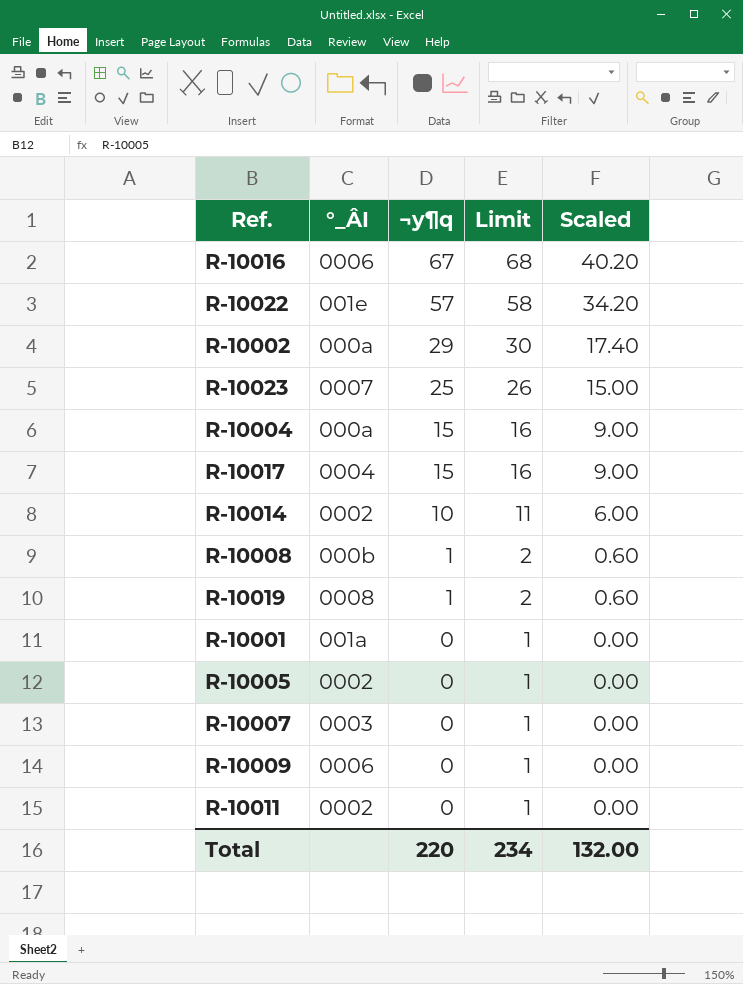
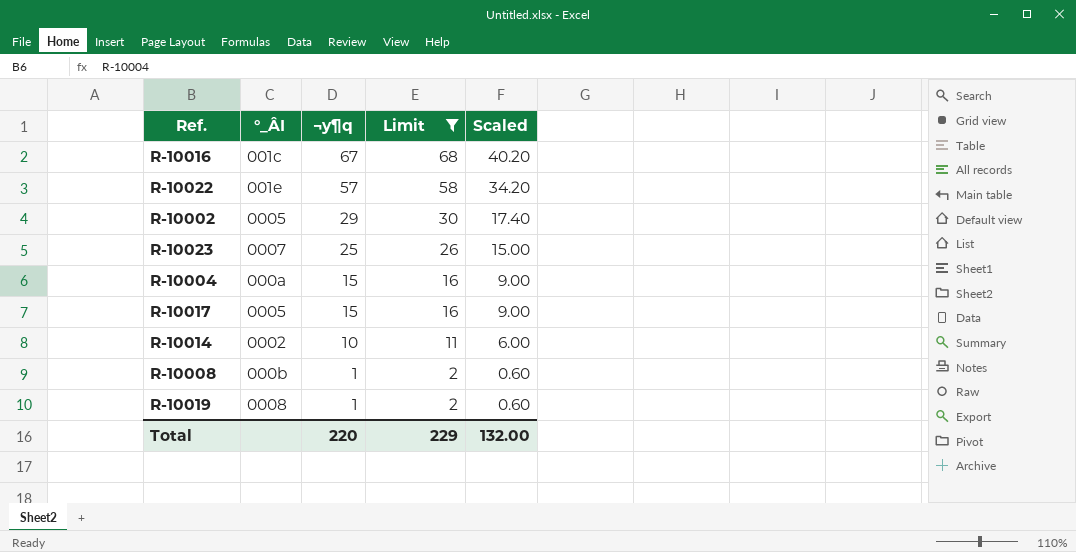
filter: none -> Limit != 1
R-10016 | °_ÂI: 0006 -> 001c
R-10002 | °_ÂI: 000a -> 0005
R-10017 | °_ÂI: 0004 -> 0005
Total | Limit: 234 -> 229

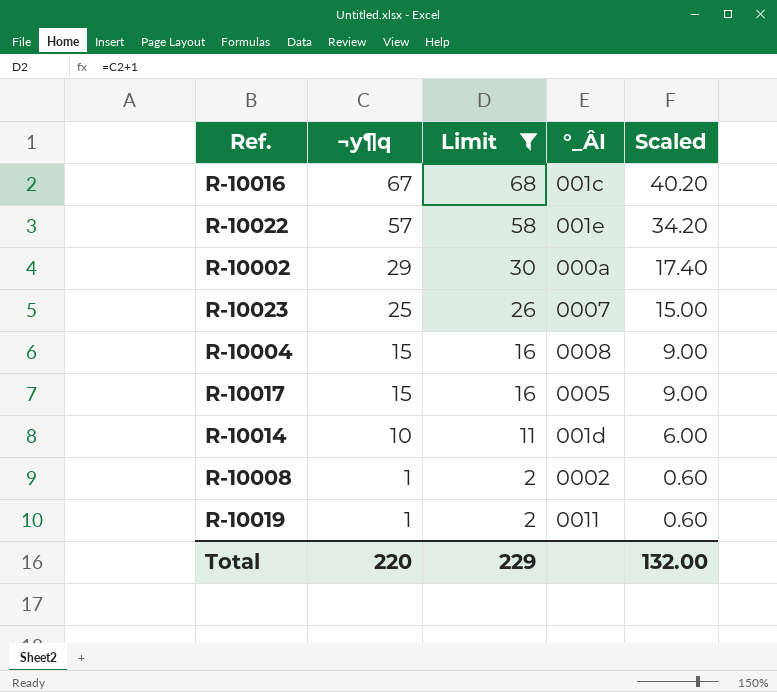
column °_ÂI | position: 2 -> 4
R-10002 | °_ÂI: 0005 -> 000a
R-10004 | °_ÂI: 000a -> 0008
R-10014 | °_ÂI: 0002 -> 001d
R-10008 | °_ÂI: 000b -> 0002
R-10019 | °_ÂI: 0008 -> 0011

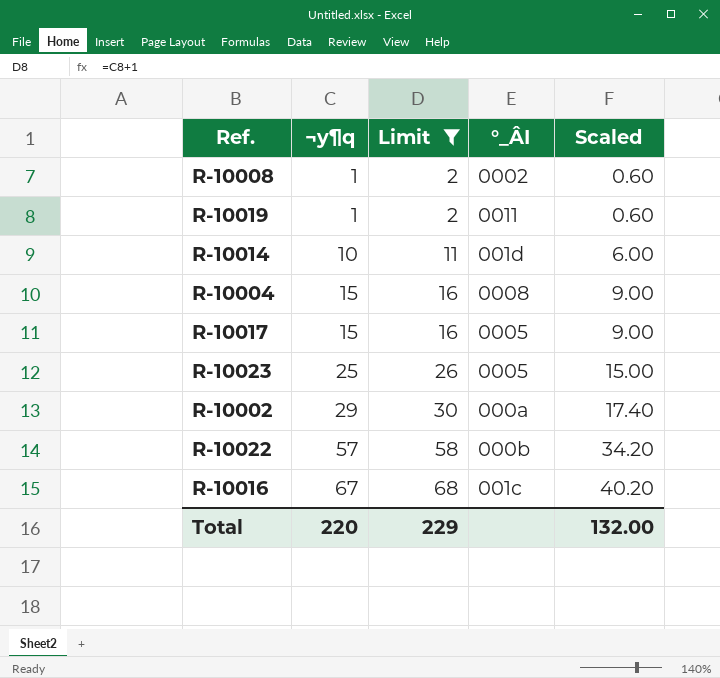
row order: ¬y¶q descending -> ¬y¶q ascending
R-10023 | °_ÂI: 0007 -> 0005
R-10022 | °_ÂI: 001e -> 000b

